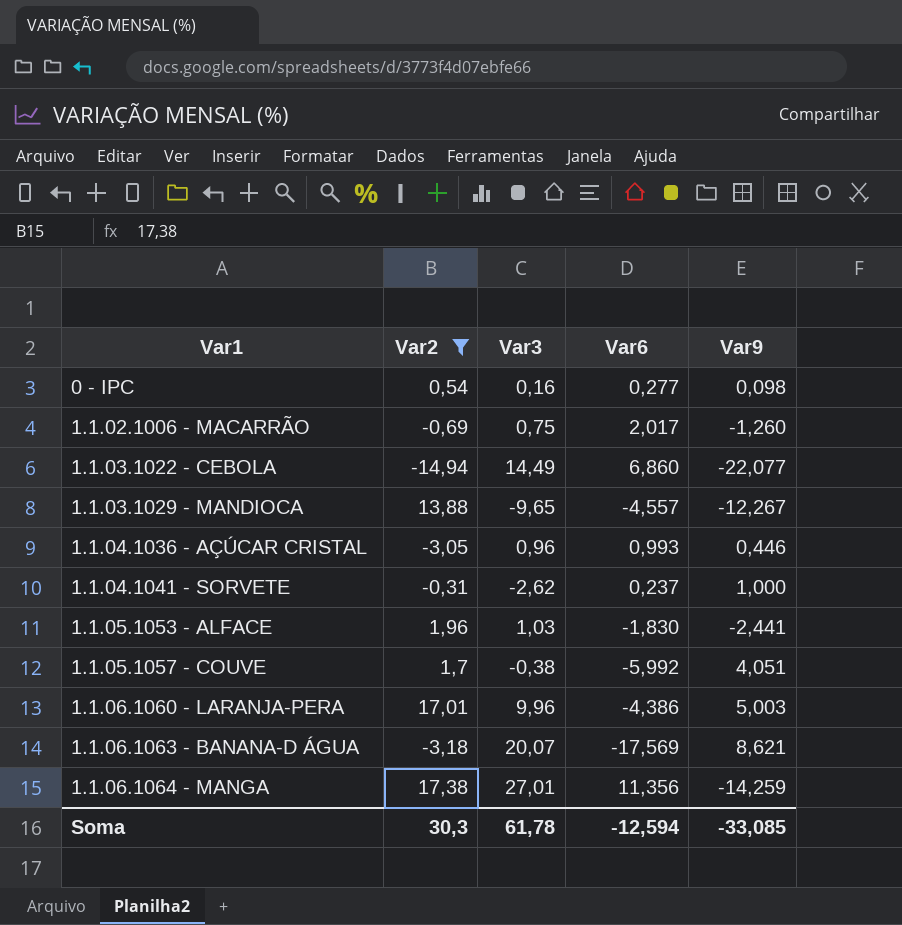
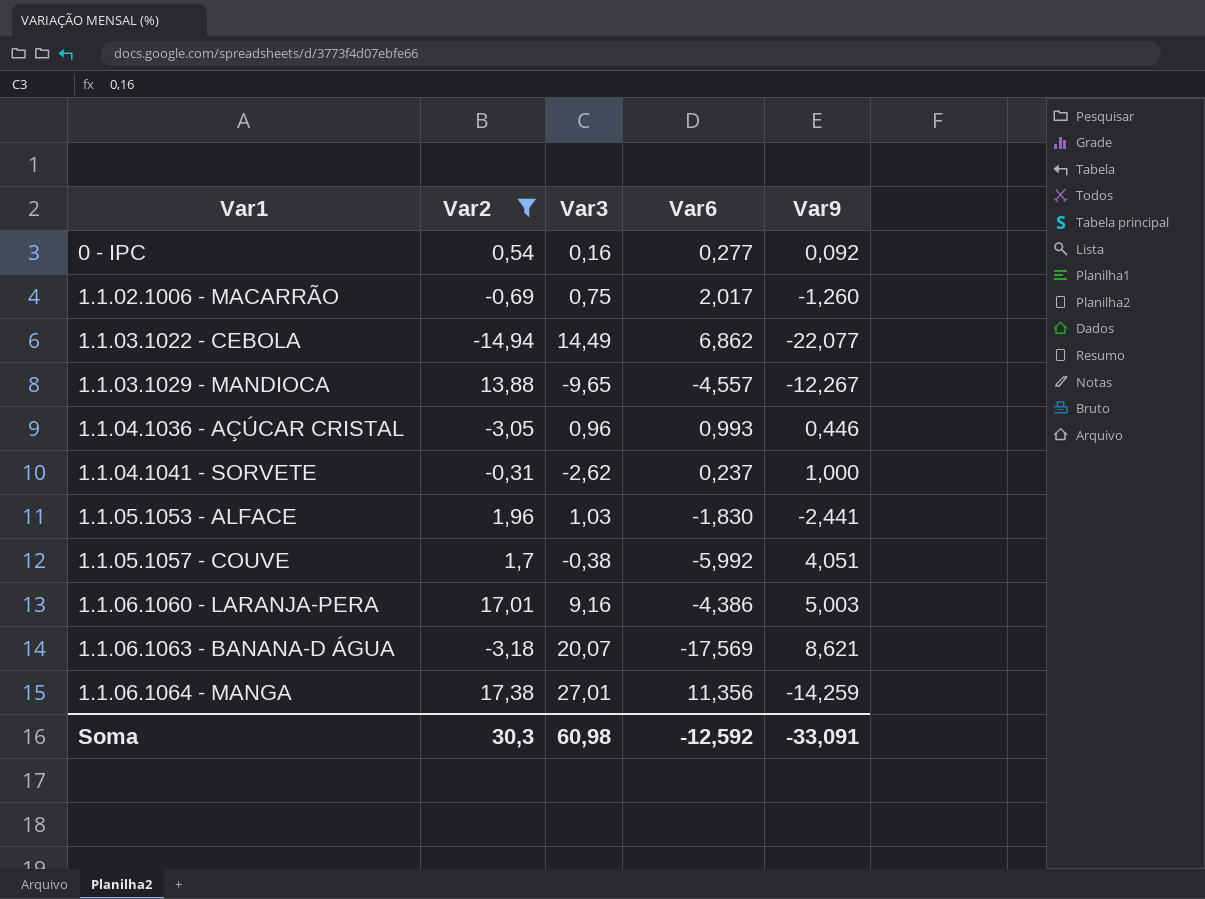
0 - IPC | Var9: 0,098 -> 0,092
1.1.03.1022 - CEBOLA | Var6: 6,860 -> 6,862
1.1.06.1060 - LARANJA-PERA | Var3: 9,96 -> 9,16
Soma | Var3: 61,78 -> 60,98
Soma | Var6: -12,594 -> -12,592
Soma | Var9: -33,085 -> -33,091

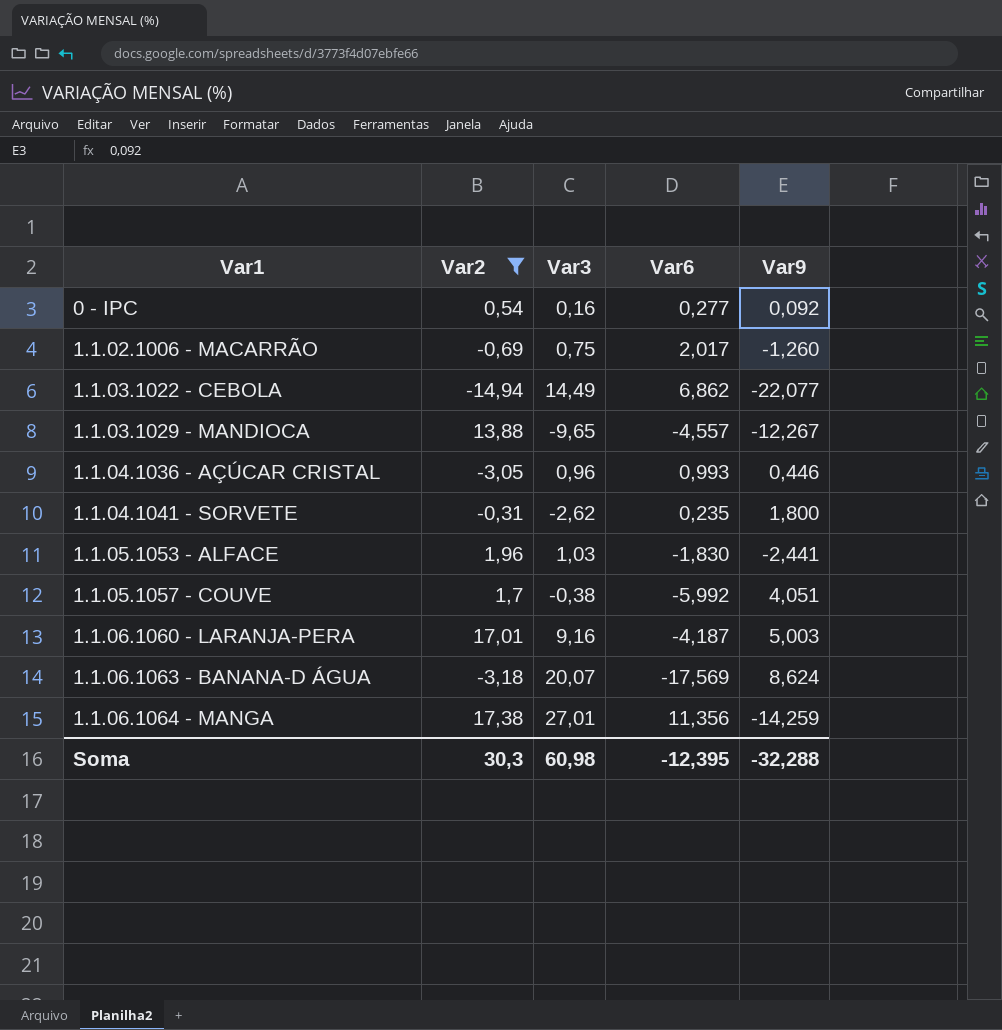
1.1.04.1041 - SORVETE | Var6: 0,237 -> 0,235
1.1.04.1041 - SORVETE | Var9: 1,000 -> 1,800
1.1.06.1060 - LARANJA-PERA | Var6: -4,386 -> -4,187
1.1.06.1063 - BANANA-D ÁGUA | Var9: 8,621 -> 8,624
Soma | Var6: -12,592 -> -12,395
Soma | Var9: -33,091 -> -32,288

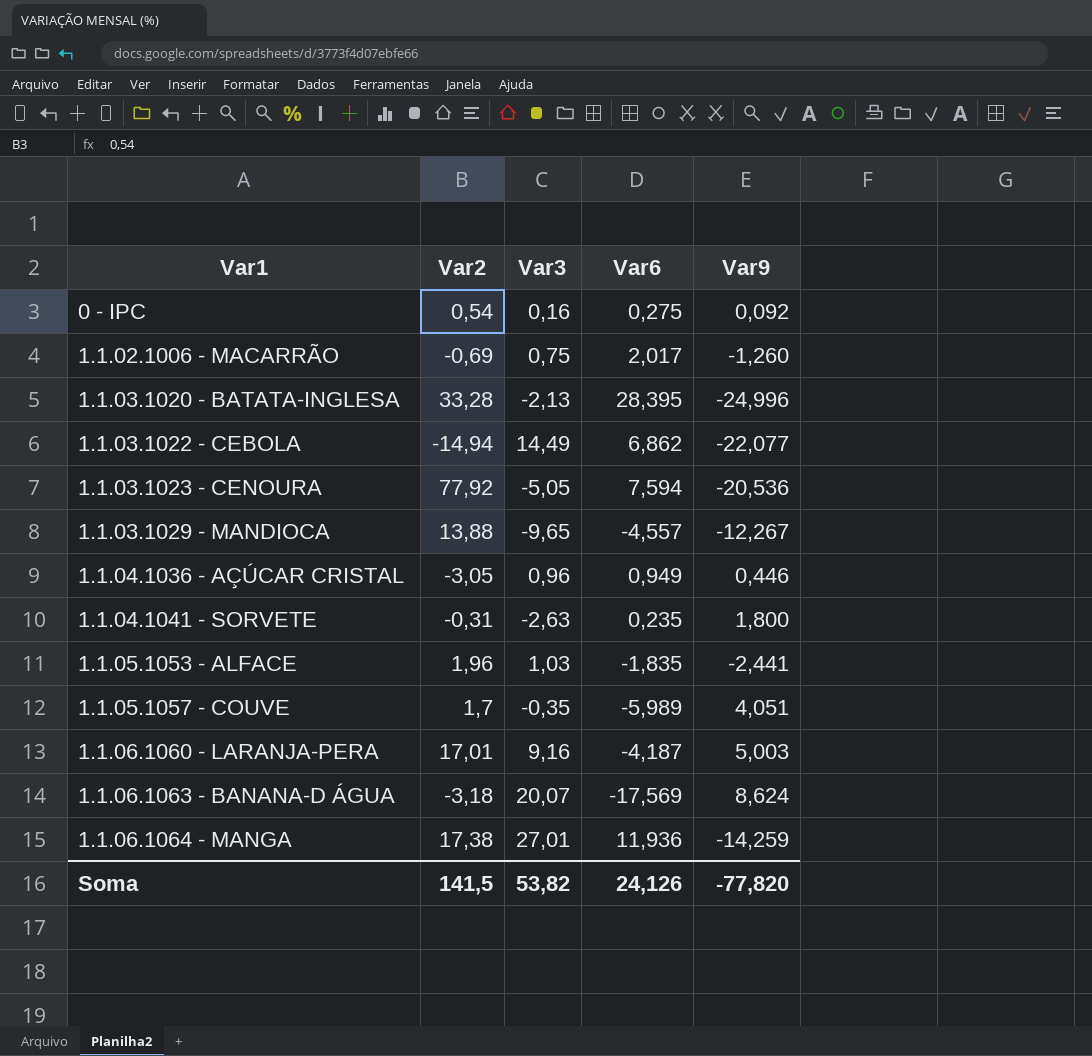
filter: Var2 <= 17,38 -> none
0 - IPC | Var6: 0,277 -> 0,275
1.1.04.1036 - AÇÚCAR CRISTAL | Var6: 0,993 -> 0,949
1.1.04.1041 - SORVETE | Var3: -2,62 -> -2,63
1.1.05.1053 - ALFACE | Var6: -1,830 -> -1,835
1.1.05.1057 - COUVE | Var3: -0,38 -> -0,35
1.1.05.1057 - COUVE | Var6: -5,992 -> -5,989
1.1.06.1064 - MANGA | Var6: 11,356 -> 11,936
Soma | Var2: 30,3 -> 141,5
Soma | Var3: 60,98 -> 53,82
Soma | Var6: -12,395 -> 24,126
Soma | Var9: -32,288 -> -77,820

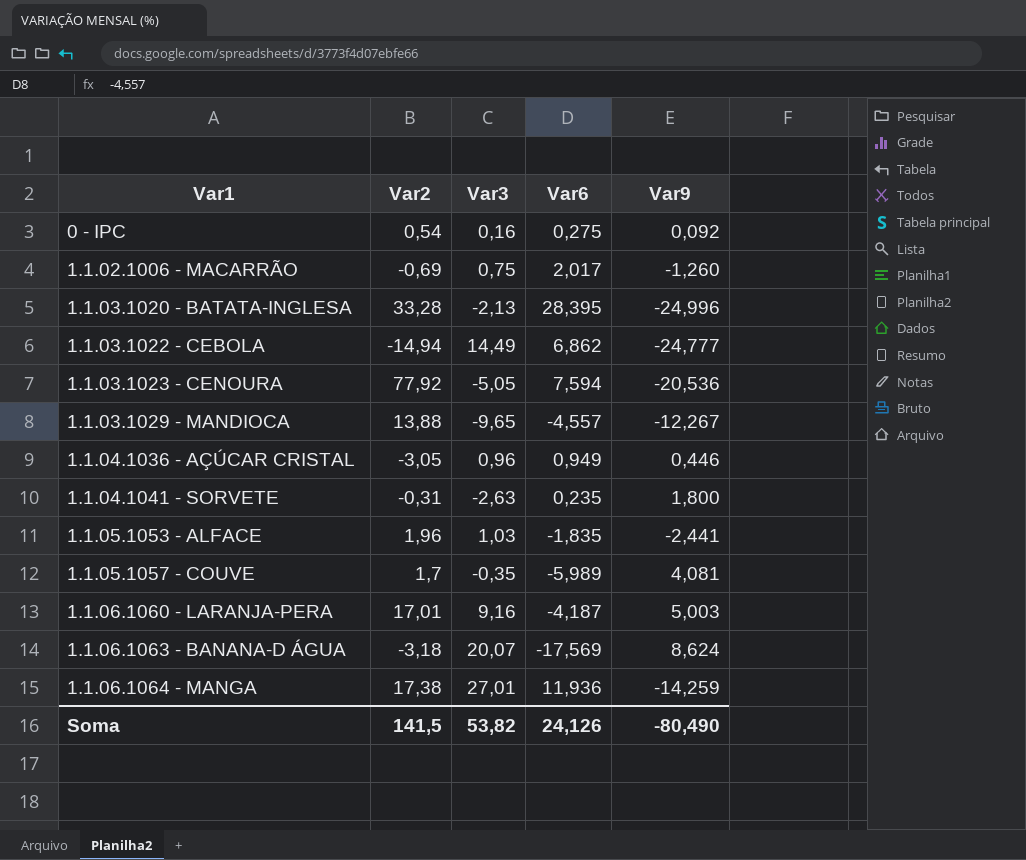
1.1.03.1022 - CEBOLA | Var9: -22,077 -> -24,777
1.1.05.1057 - COUVE | Var9: 4,051 -> 4,081
Soma | Var9: -77,820 -> -80,490

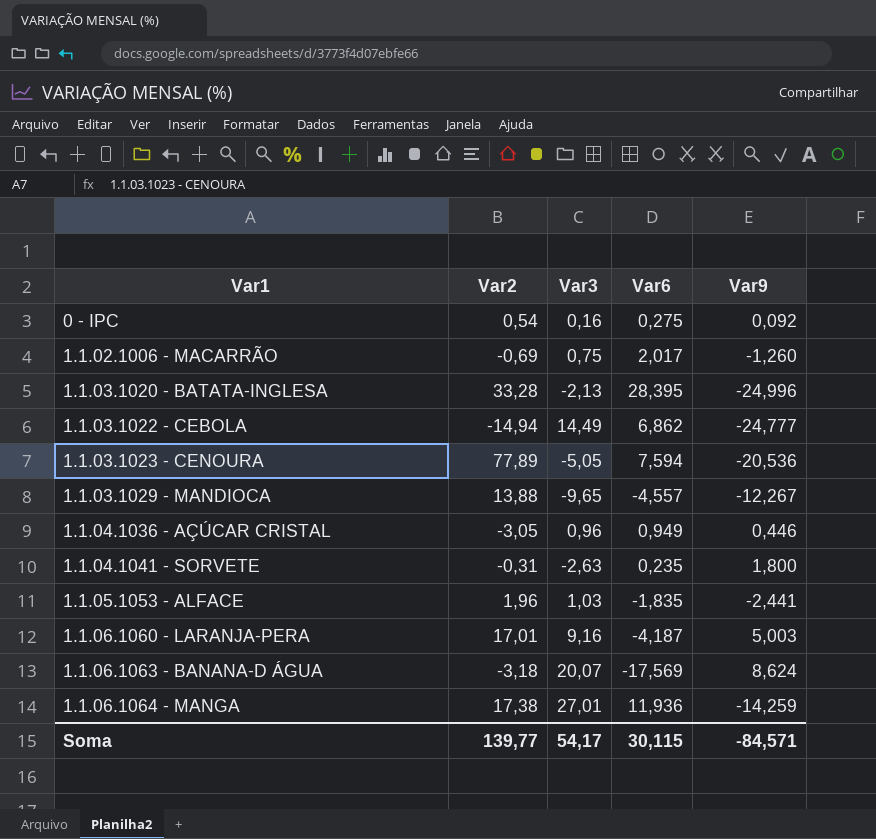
row 1.1.05.1057 - COUVE: 1,7 | -0,35 | -5,989 | 4,081 -> none
1.1.03.1023 - CENOURA | Var2: 77,92 -> 77,89
Soma | Var2: 141,5 -> 139,77
Soma | Var3: 53,82 -> 54,17
Soma | Var6: 24,126 -> 30,115
Soma | Var9: -80,490 -> -84,571

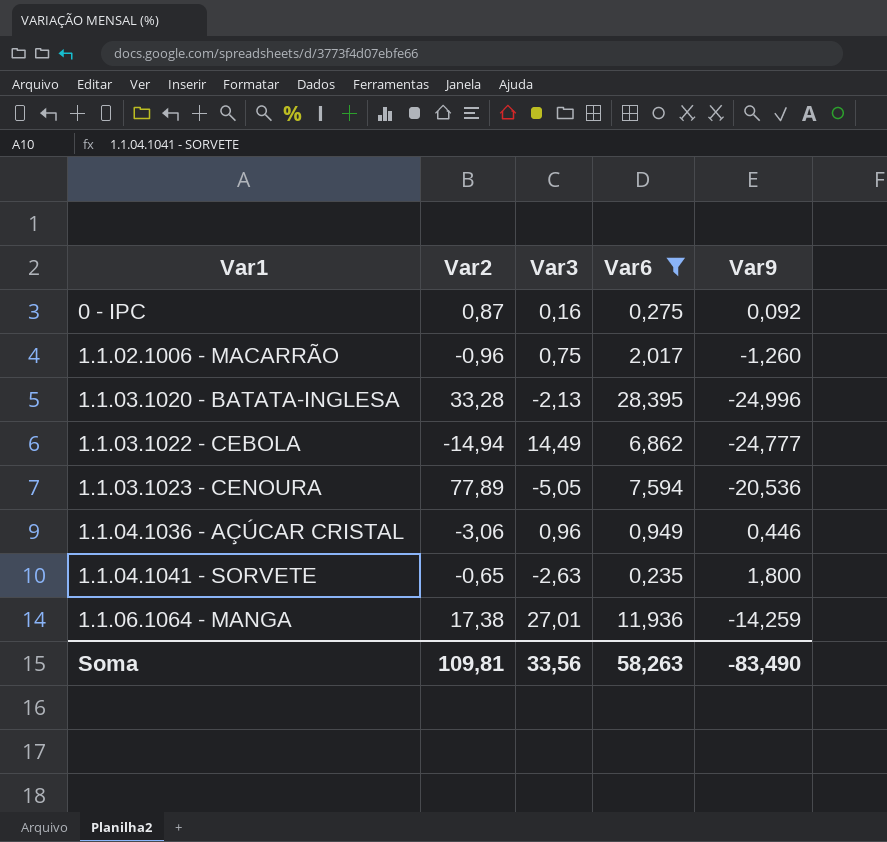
filter: none -> Var6 >= 0,235
0 - IPC | Var2: 0,54 -> 0,87
1.1.02.1006 - MACARRÃO | Var2: -0,69 -> -0,96
1.1.04.1036 - AÇÚCAR CRISTAL | Var2: -3,05 -> -3,06
1.1.04.1041 - SORVETE | Var2: -0,31 -> -0,65
Soma | Var2: 139,77 -> 109,81
Soma | Var3: 54,17 -> 33,56
Soma | Var6: 30,115 -> 58,263
Soma | Var9: -84,571 -> -83,490

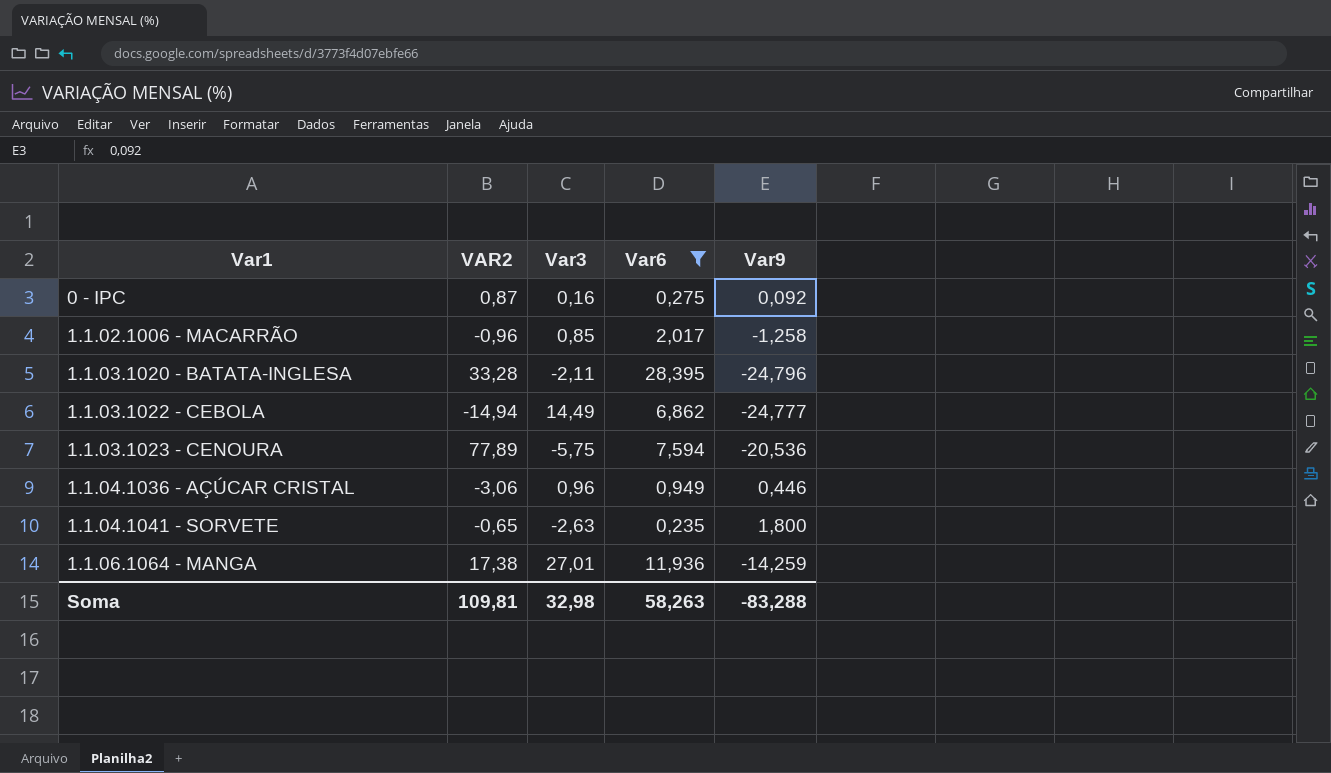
column name: Var2 -> VAR2
1.1.02.1006 - MACARRÃO | Var3: 0,75 -> 0,85
1.1.02.1006 - MACARRÃO | Var9: -1,260 -> -1,258
1.1.03.1020 - BATATA-INGLESA | Var3: -2,13 -> -2,11
1.1.03.1020 - BATATA-INGLESA | Var9: -24,996 -> -24,796
1.1.03.1023 - CENOURA | Var3: -5,05 -> -5,75
Soma | Var3: 33,56 -> 32,98
Soma | Var9: -83,490 -> -83,288

